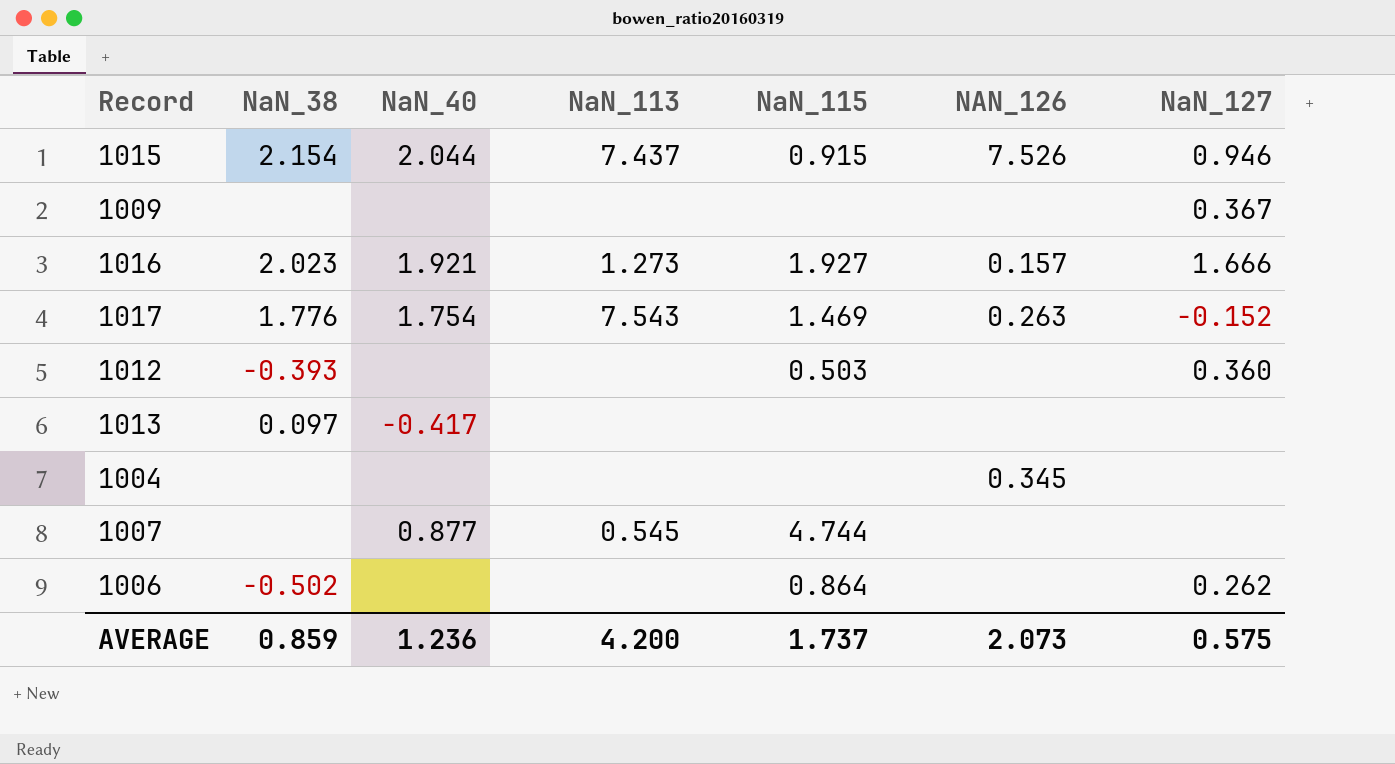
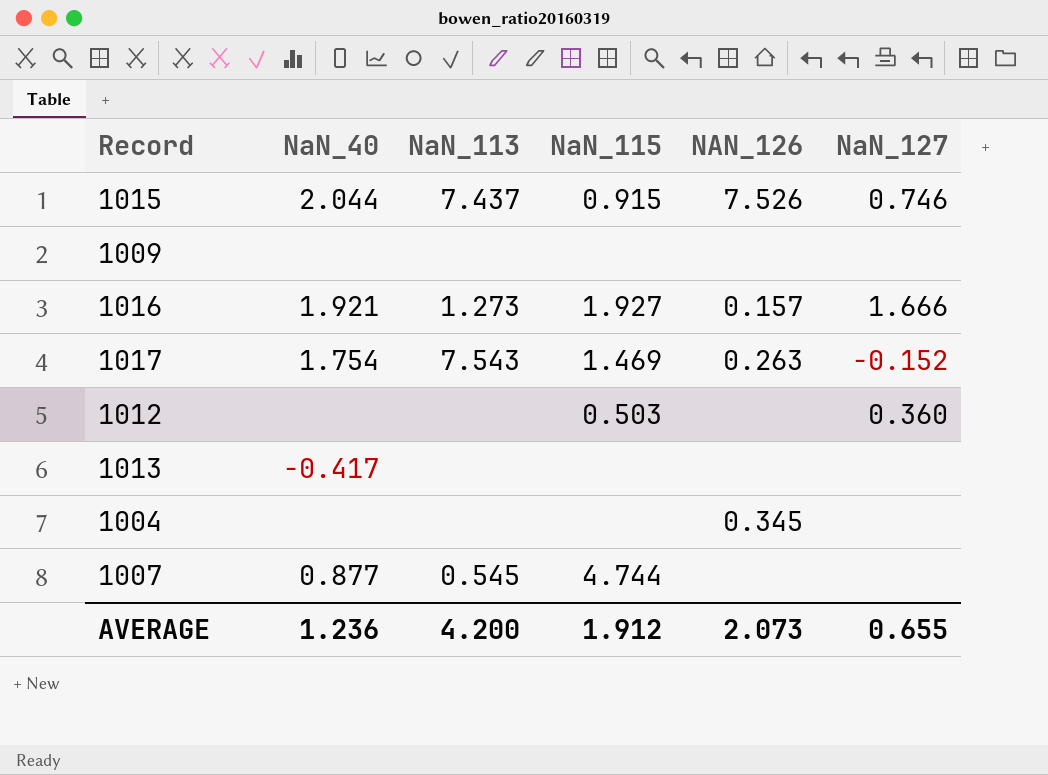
column NaN_38 | position: 2 -> none
row 1006: -0.502 | none | none | 0.864 | none | 0.262 -> none
1015 | NaN_127: 0.946 -> 0.746
1009 | NaN_127: 0.367 -> none
AVERAGE | NaN_115: 1.737 -> 1.912
AVERAGE | NaN_127: 0.575 -> 0.655

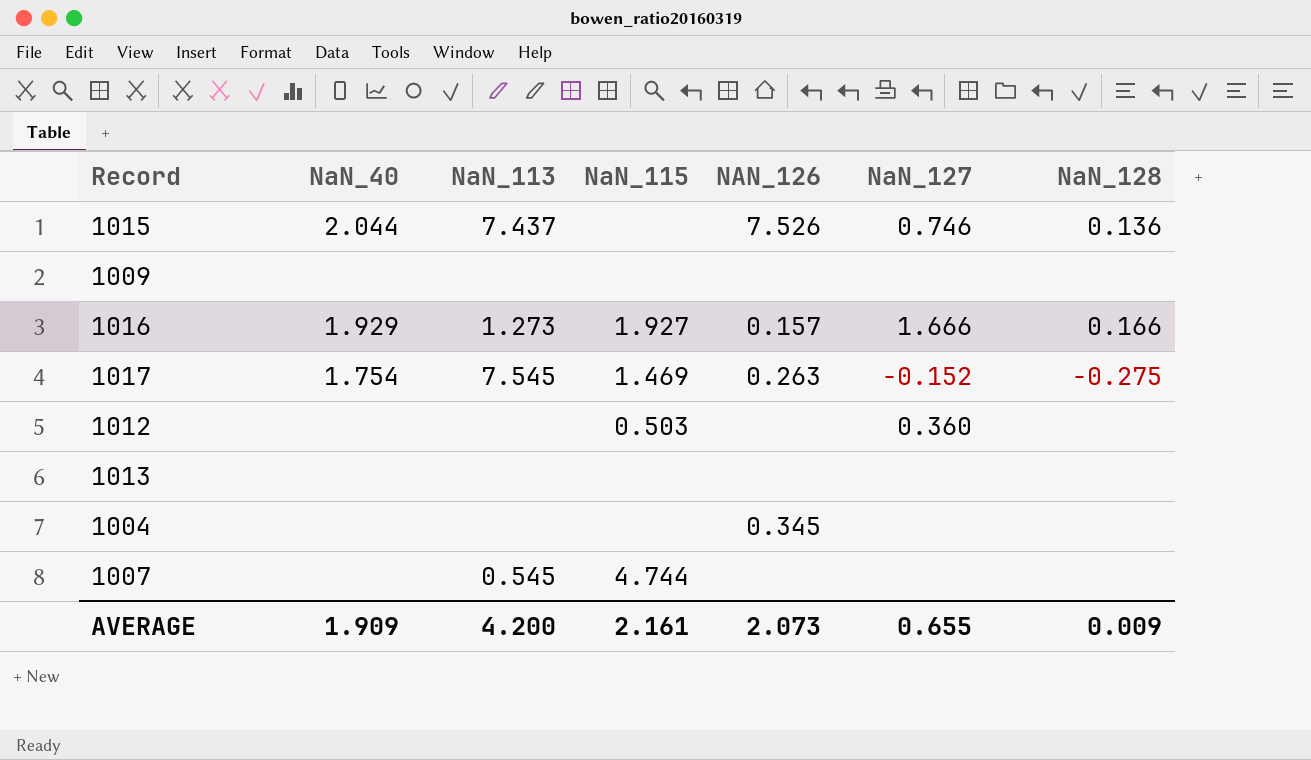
column NaN_128 | position: none -> 7
1015 | NaN_115: 0.915 -> none
1016 | NaN_40: 1.921 -> 1.929
1017 | NaN_113: 7.543 -> 7.545
1013 | NaN_40: -0.417 -> none
1007 | NaN_40: 0.877 -> none
AVERAGE | NaN_40: 1.236 -> 1.909
AVERAGE | NaN_115: 1.912 -> 2.161

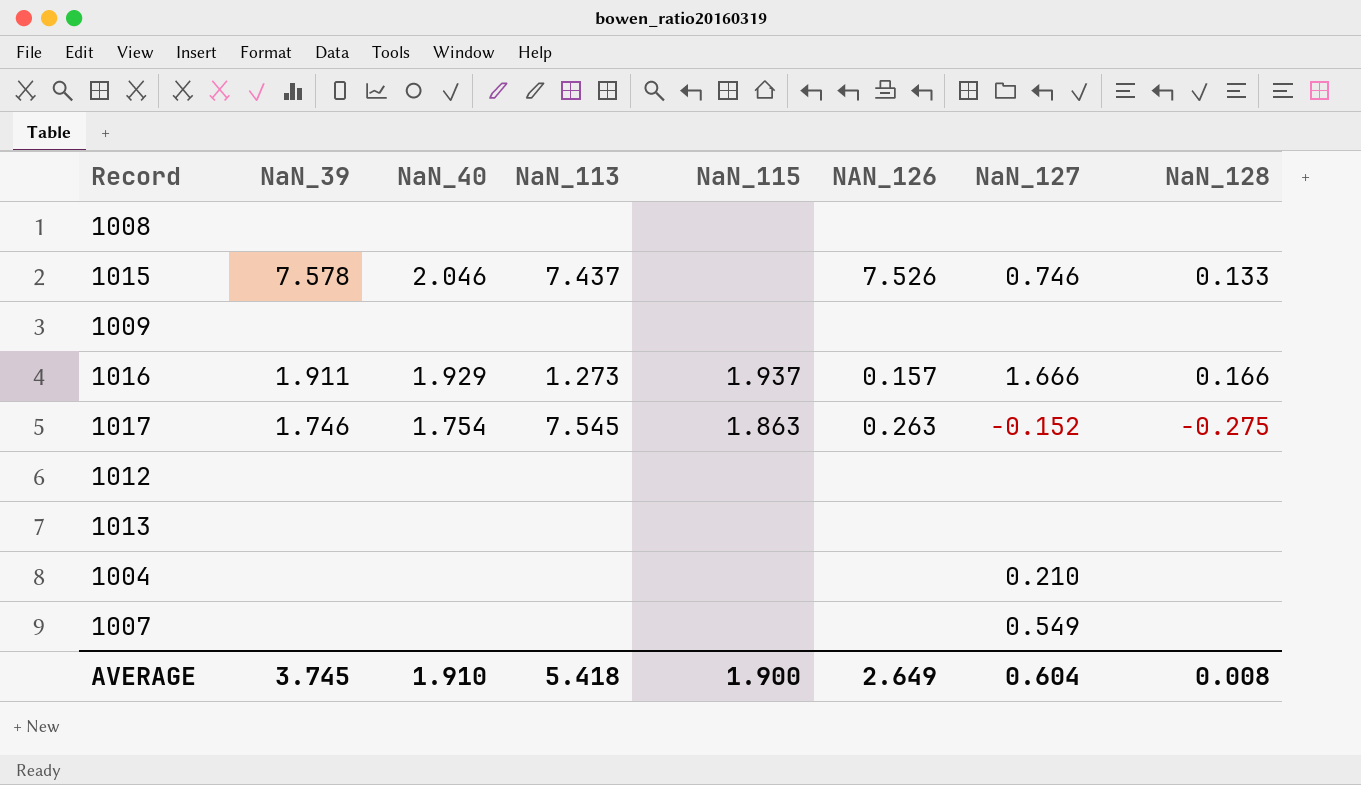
column NaN_39 | position: none -> 2
row 1008: none -> none | none | none | none | none | none | none
1015 | NaN_40: 2.044 -> 2.046
1015 | NaN_128: 0.136 -> 0.133
1016 | NaN_115: 1.927 -> 1.937
1017 | NaN_115: 1.469 -> 1.863
1012 | NaN_115: 0.503 -> none
1012 | NaN_127: 0.360 -> none
1004 | NAN_126: 0.345 -> none
1004 | NaN_127: none -> 0.210
1007 | NaN_113: 0.545 -> none
1007 | NaN_115: 4.744 -> none
1007 | NaN_127: none -> 0.549
AVERAGE | NaN_40: 1.909 -> 1.910
AVERAGE | NaN_113: 4.200 -> 5.418
AVERAGE | NaN_115: 2.161 -> 1.900
AVERAGE | NAN_126: 2.073 -> 2.649
AVERAGE | NaN_127: 0.655 -> 0.604
AVERAGE | NaN_128: 0.009 -> 0.008

